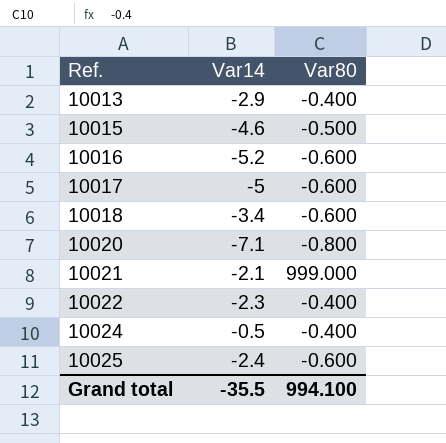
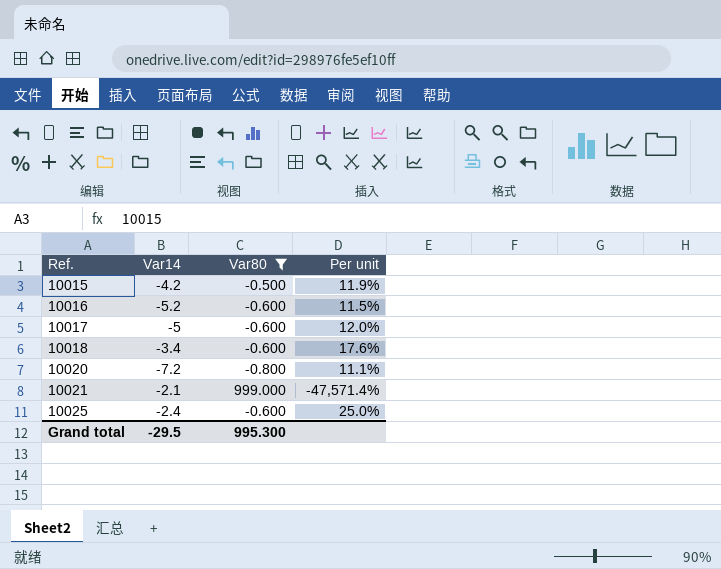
filter: none -> Var80 != -0.400
column Per unit | formula: none -> [Var80] / [Var14]
10015 | Var14: -4.6 -> -4.2
10020 | Var14: -7.1 -> -7.2
Grand total | Var14: -35.5 -> -29.5
Grand total | Var80: 994.100 -> 995.300

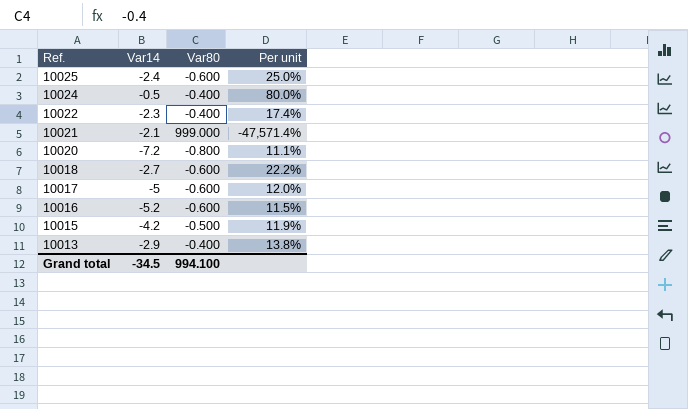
filter: Var80 != -0.400 -> none
row order: Ref. ascending -> Ref. descending
10018 | Var14: -3.4 -> -2.7
10018 | Per unit: 17.6% -> 22.2%
Grand total | Var14: -29.5 -> -34.5
Grand total | Var80: 995.300 -> 994.100

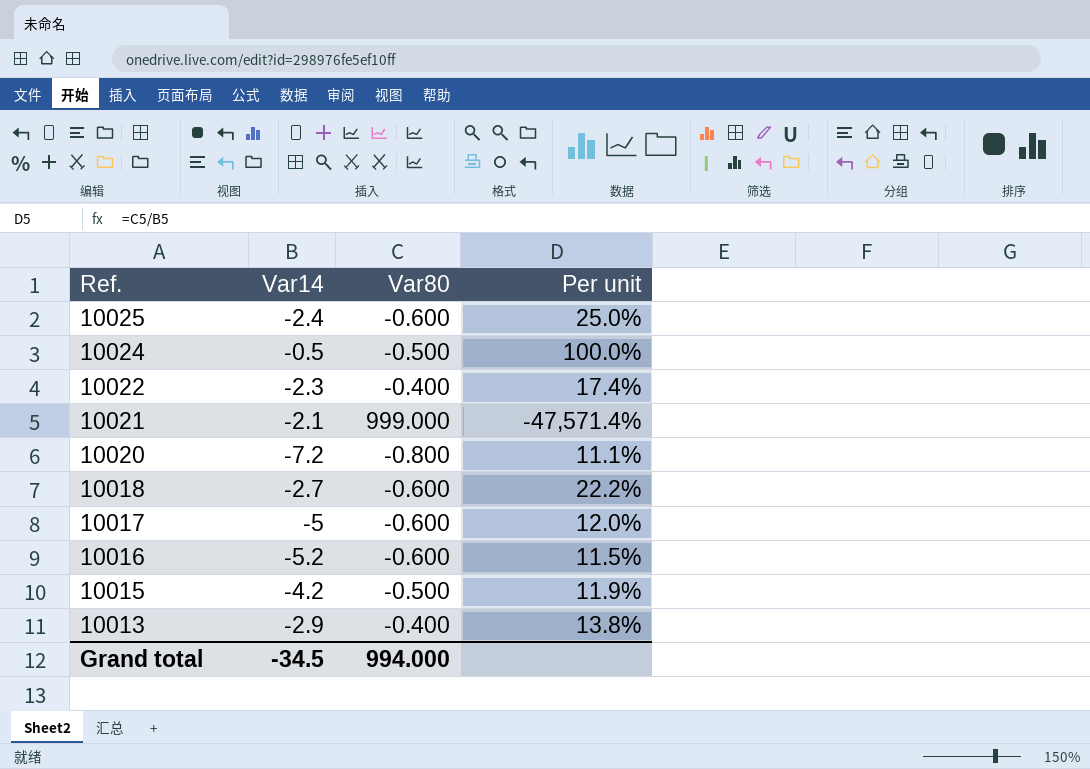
10024 | Var80: -0.400 -> -0.500
10024 | Per unit: 80.0% -> 100.0%
Grand total | Var80: 994.100 -> 994.000

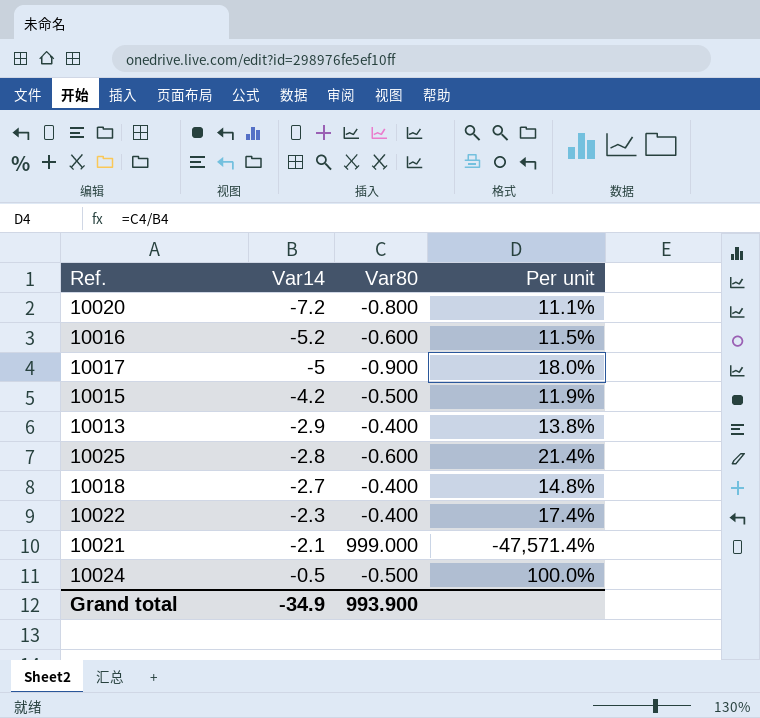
row order: Ref. descending -> Var14 ascending
10017 | Var80: -0.600 -> -0.900
10017 | Per unit: 12.0% -> 18.0%
10025 | Var14: -2.4 -> -2.8
10025 | Per unit: 25.0% -> 21.4%
10018 | Var80: -0.600 -> -0.400
10018 | Per unit: 22.2% -> 14.8%
Grand total | Var14: -34.5 -> -34.9
Grand total | Var80: 994.000 -> 993.900

